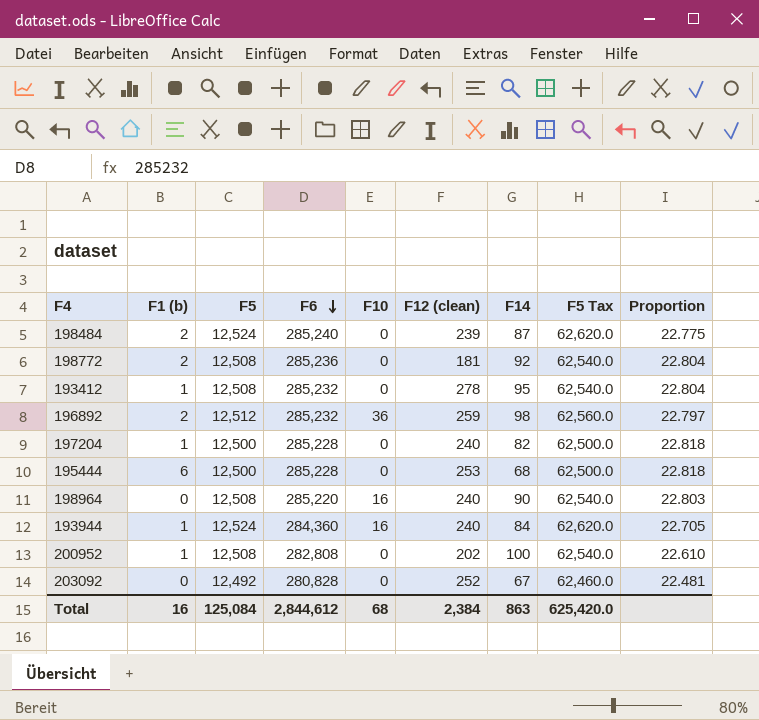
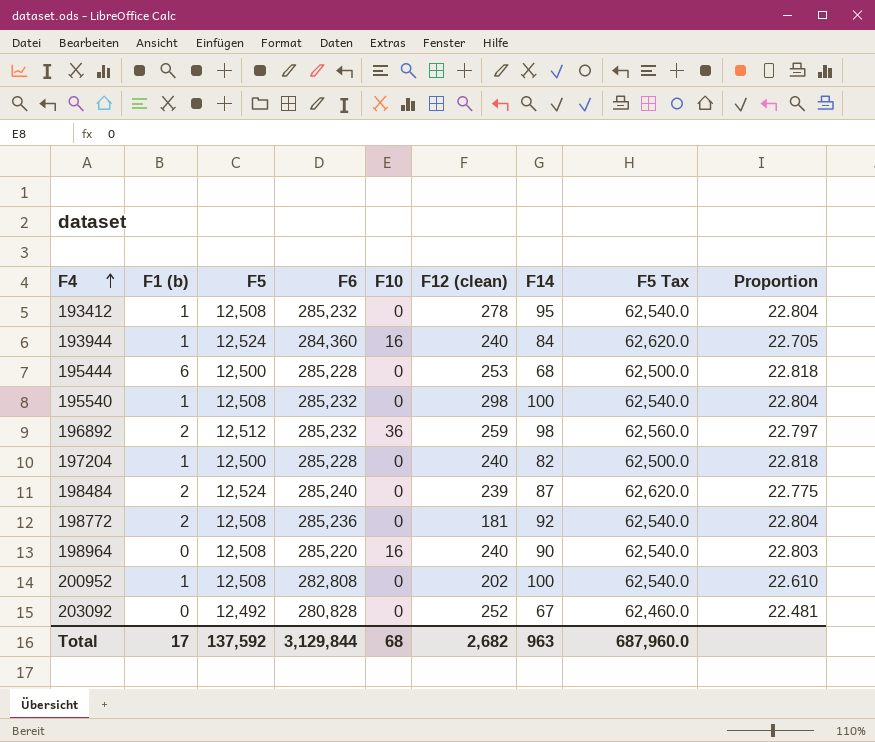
row order: F6 descending -> F4 ascending
row 195540: none -> 1 | 12,508 | 285,232 | 0 | 298 | 100 | 62,540.0 | 22.804
Total | F1 (b): 16 -> 17
Total | F5: 125,084 -> 137,592
Total | F6: 2,844,612 -> 3,129,844
Total | F12 (clean): 2,384 -> 2,682
Total | F14: 863 -> 963
Total | F5 Tax: 625,420.0 -> 687,960.0

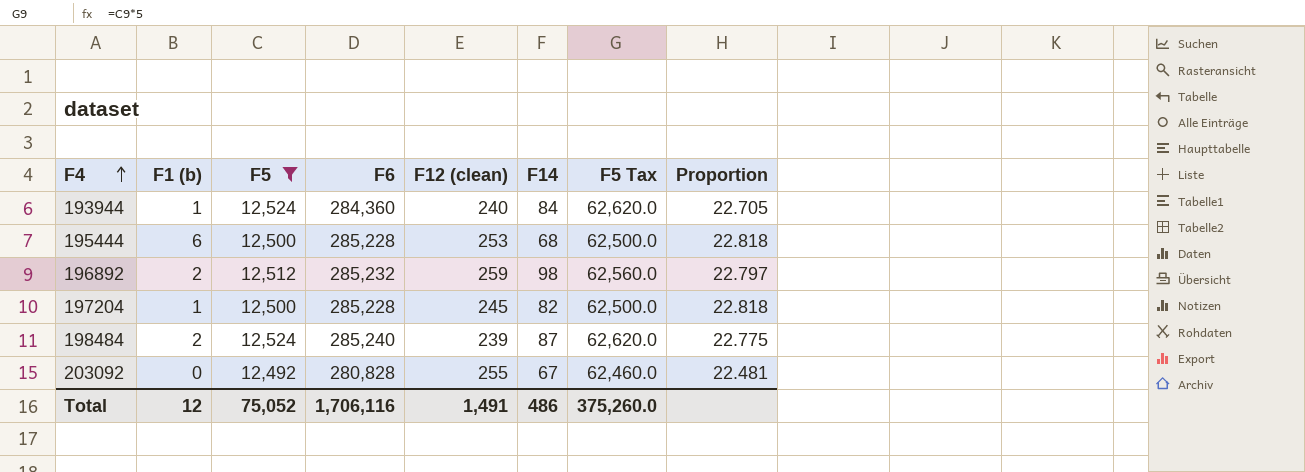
filter: none -> F5 != 12,508
column F10 | position: 5 -> none
197204 | F12 (clean): 240 -> 245
203092 | F12 (clean): 252 -> 255
Total | F1 (b): 17 -> 12
Total | F5: 137,592 -> 75,052
Total | F6: 3,129,844 -> 1,706,116
Total | F12 (clean): 2,682 -> 1,491
Total | F14: 963 -> 486
Total | F5 Tax: 687,960.0 -> 375,260.0

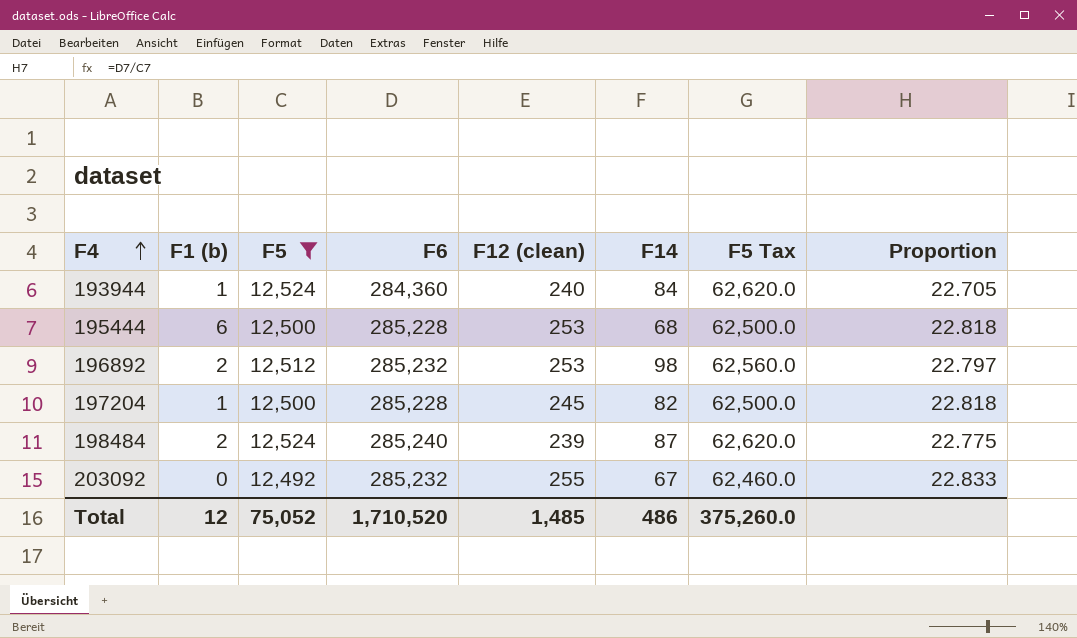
196892 | F12 (clean): 259 -> 253
203092 | F6: 280,828 -> 285,232
203092 | Proportion: 22.481 -> 22.833
Total | F6: 1,706,116 -> 1,710,520
Total | F12 (clean): 1,491 -> 1,485

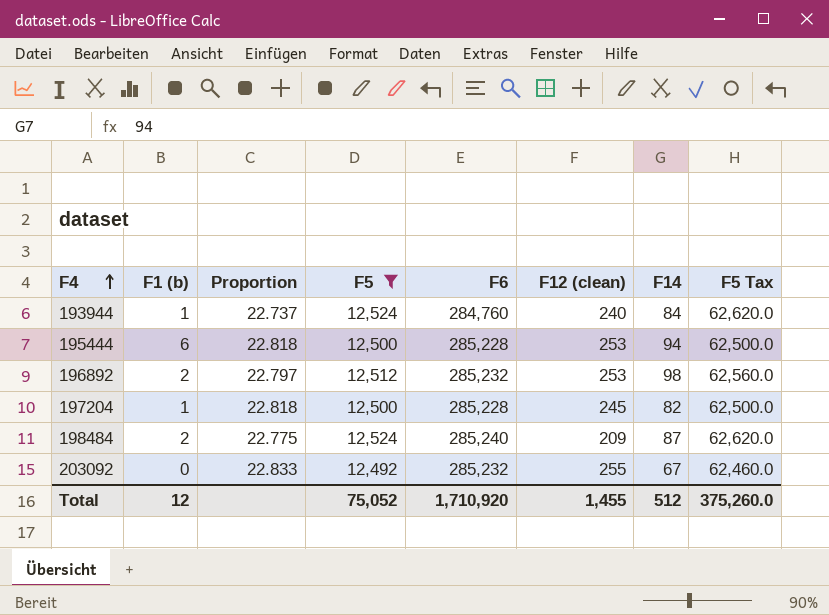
column Proportion | position: 8 -> 3
193944 | Proportion: 22.705 -> 22.737
193944 | F6: 284,360 -> 284,760
195444 | F14: 68 -> 94
198484 | F12 (clean): 239 -> 209
Total | F6: 1,710,520 -> 1,710,920
Total | F12 (clean): 1,485 -> 1,455
Total | F14: 486 -> 512

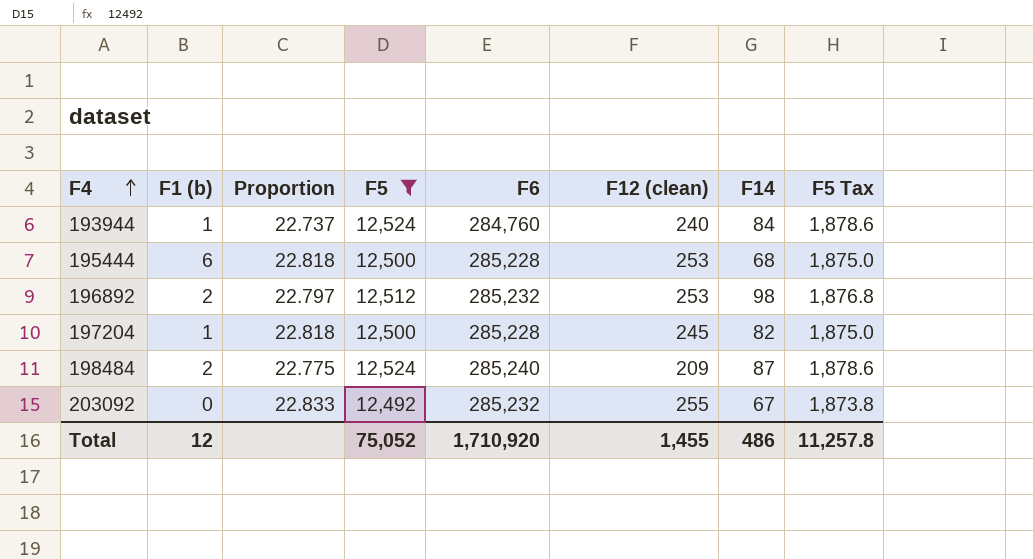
column F5 Tax | formula: [F5] * 5 -> [F5] * 0.15
195444 | F14: 94 -> 68
Total | F14: 512 -> 486
Total | F5 Tax: 375,260.0 -> 11,257.8

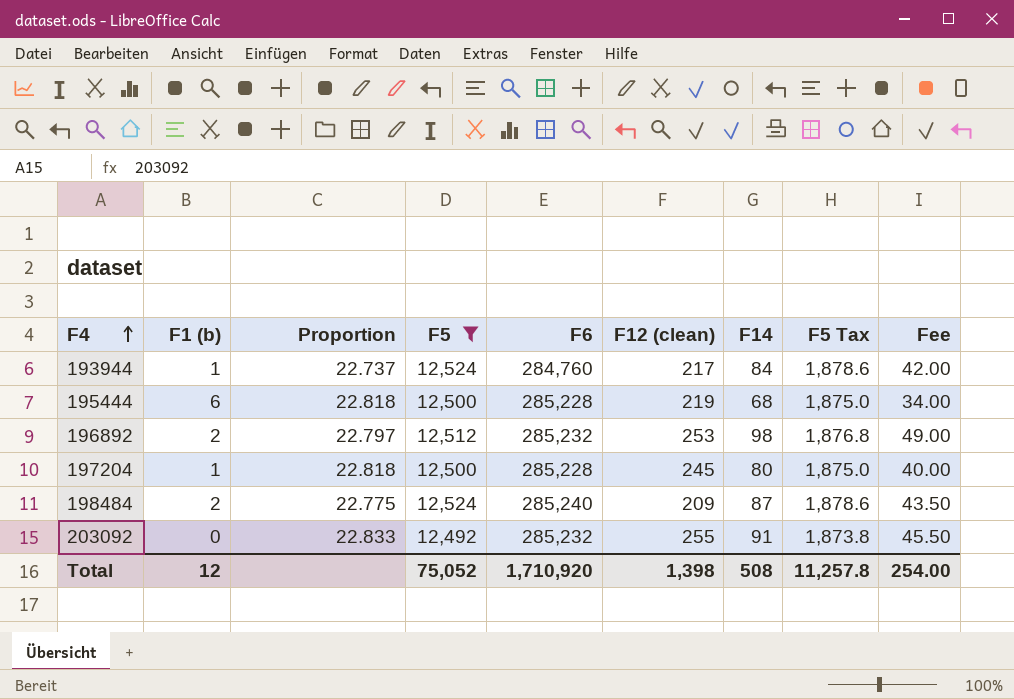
column Fee | formula: none -> [F14] * 0.5
193944 | F12 (clean): 240 -> 217
195444 | F12 (clean): 253 -> 219
197204 | F14: 82 -> 80
203092 | F14: 67 -> 91
Total | F12 (clean): 1,455 -> 1,398
Total | F14: 486 -> 508

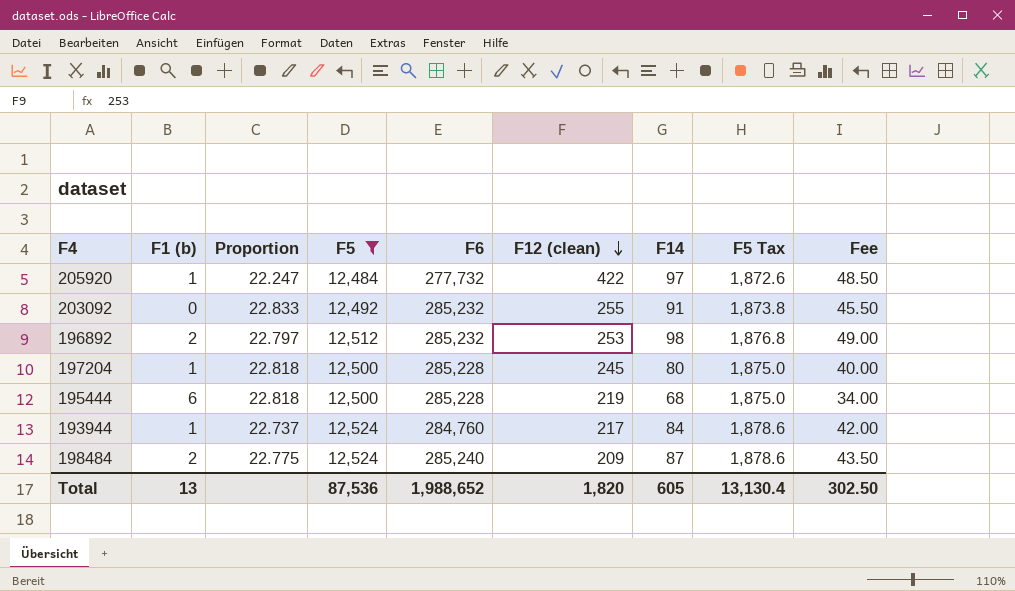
row order: F4 ascending -> F12 (clean) descending
row 205920: none -> 1 | 22.247 | 12,484 | 277,732 | 422 | 97 | 1,872.6 | 48.50
Total | F1 (b): 12 -> 13
Total | F5: 75,052 -> 87,536
Total | F6: 1,710,920 -> 1,988,652
Total | F12 (clean): 1,398 -> 1,820
Total | F14: 508 -> 605
Total | F5 Tax: 11,257.8 -> 13,130.4
Total | Fee: 254.00 -> 302.50

